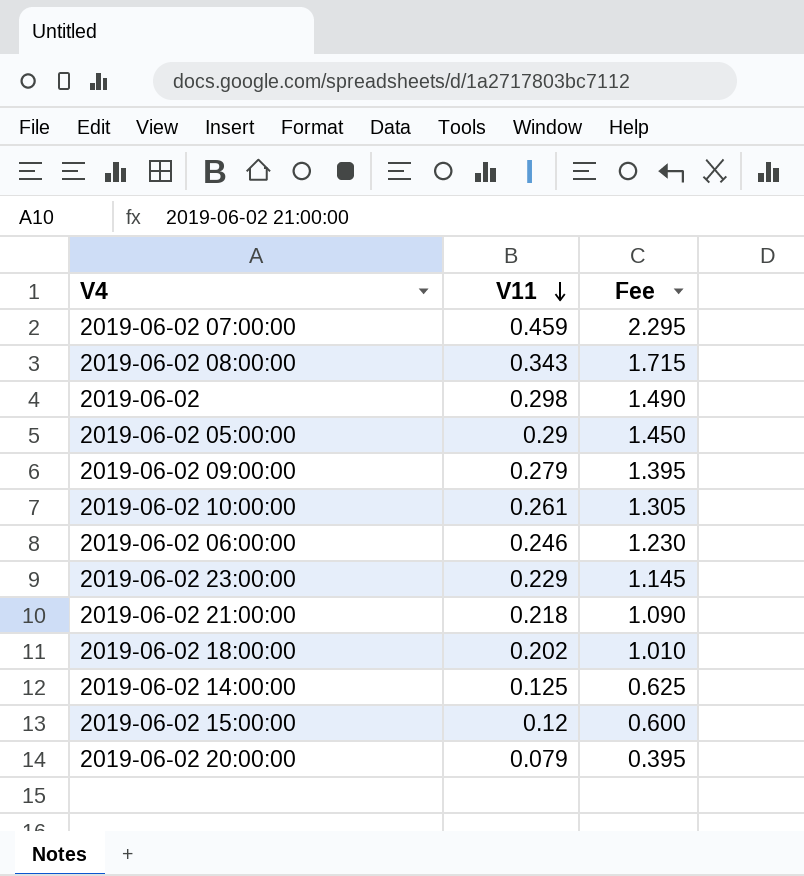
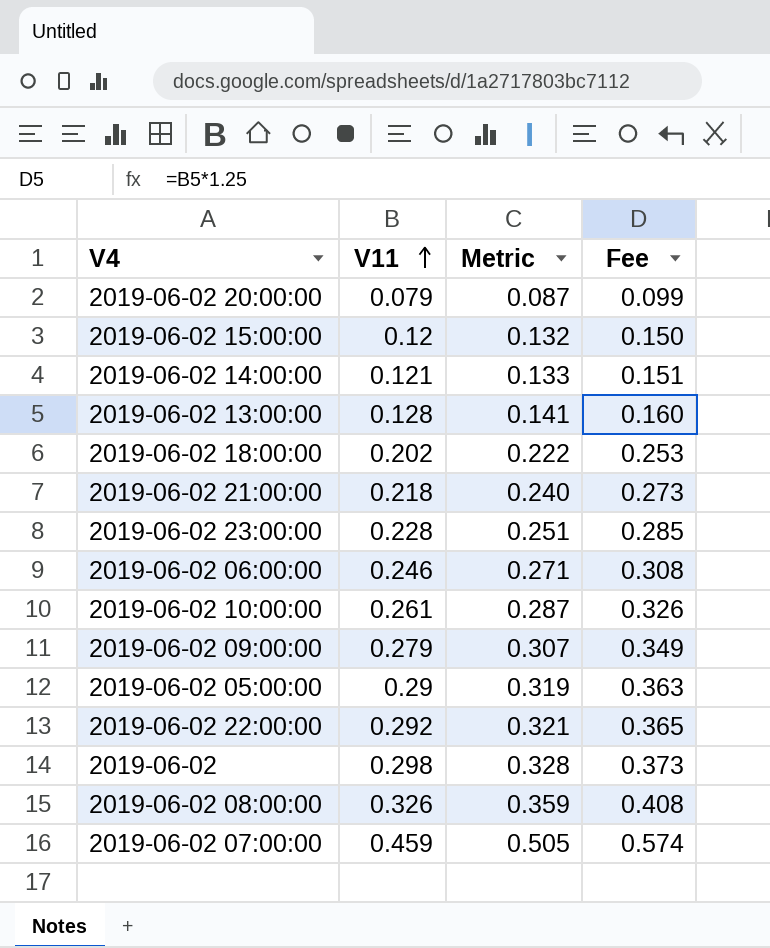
row order: V11 descending -> V11 ascending
column Metric | formula: none -> [V11] * 1.1
column Fee | formula: [V11] * 5 -> [V11] * 1.25
2019-06-02 14:00:00 | V11: 0.125 -> 0.121
row 2019-06-02 13:00:00: none -> 0.128 | 0.141 | 0.160
2019-06-02 23:00:00 | V11: 0.229 -> 0.228
row 2019-06-02 22:00:00: none -> 0.292 | 0.321 | 0.365
2019-06-02 08:00:00 | V11: 0.343 -> 0.326

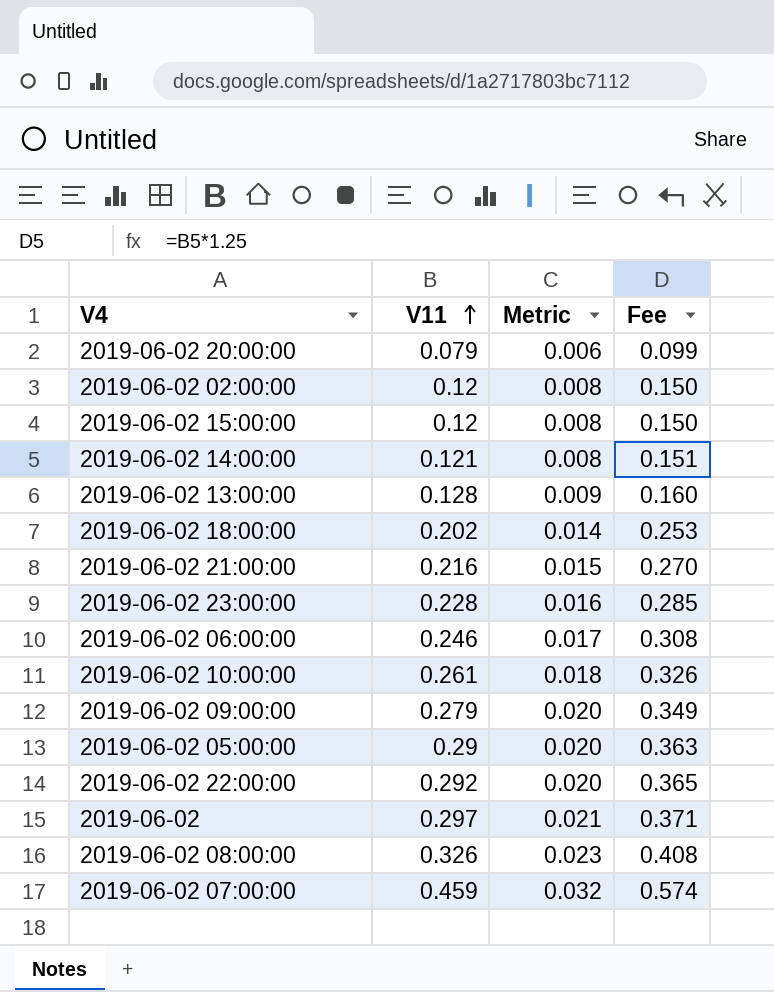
column Metric | formula: [V11] * 1.1 -> [V11] * 0.07
row 2019-06-02 02:00:00: none -> 0.12 | 0.008 | 0.150
2019-06-02 21:00:00 | V11: 0.218 -> 0.216
2019-06-02 21:00:00 | Fee: 0.273 -> 0.270
2019-06-02 | V11: 0.298 -> 0.297
2019-06-02 | Fee: 0.373 -> 0.371

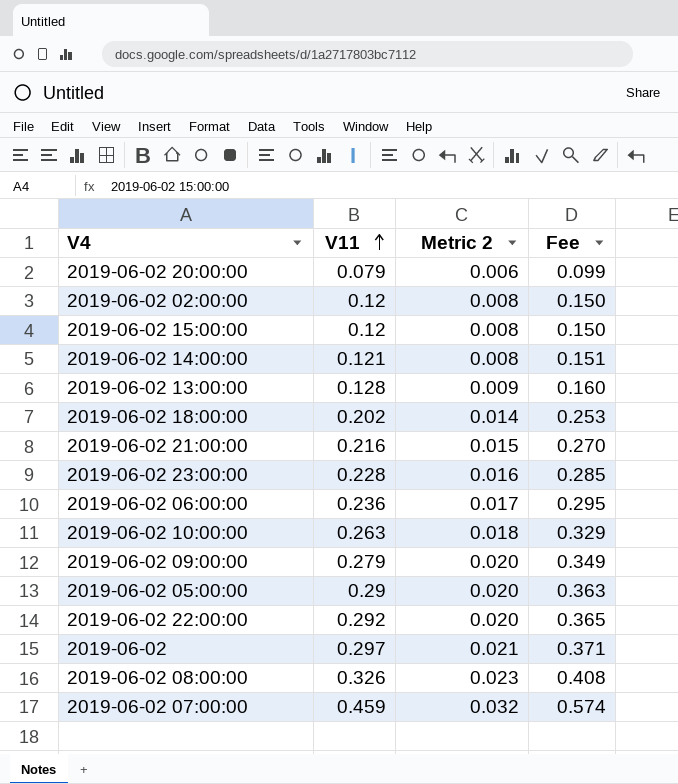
column name: Metric -> Metric 2
2019-06-02 06:00:00 | V11: 0.246 -> 0.236
2019-06-02 06:00:00 | Fee: 0.308 -> 0.295
2019-06-02 10:00:00 | V11: 0.261 -> 0.263
2019-06-02 10:00:00 | Fee: 0.326 -> 0.329

